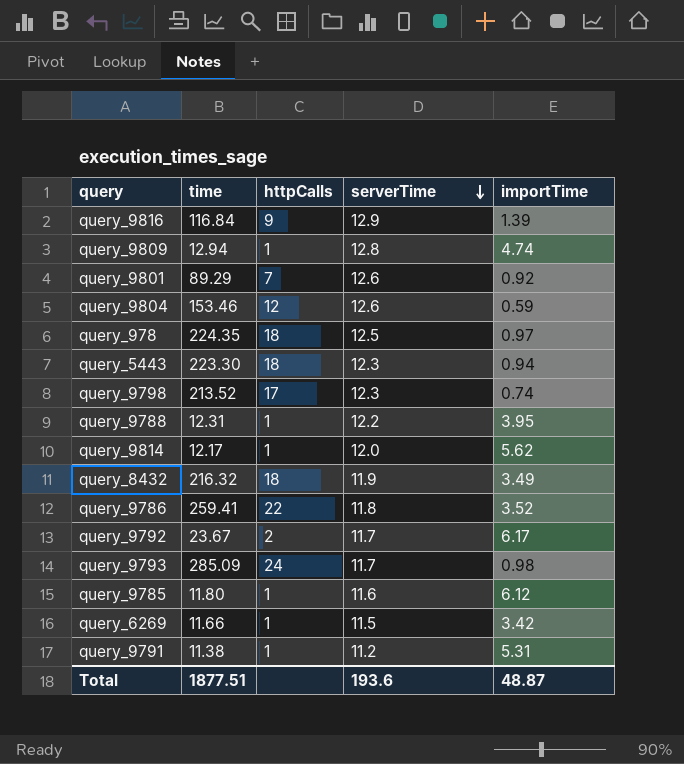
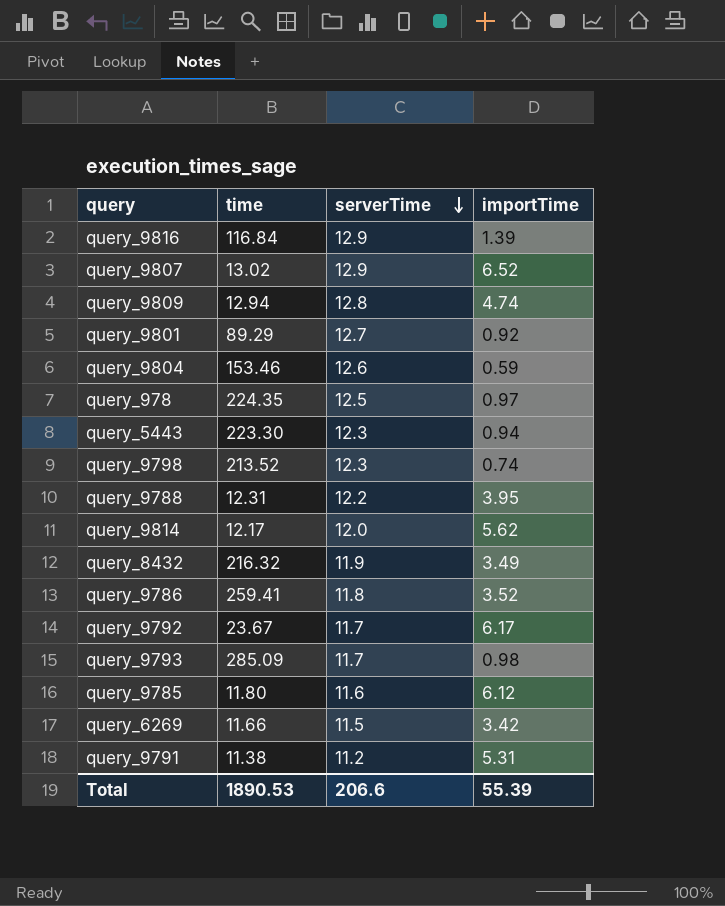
column httpCalls | formula: [time] / [serverTime] -> none
row query_9807: none -> 13.02 | 12.9 | 6.52
query_9801 | serverTime: 12.6 -> 12.7
Total | time: 1877.51 -> 1890.53
Total | serverTime: 193.6 -> 206.6
Total | importTime: 48.87 -> 55.39

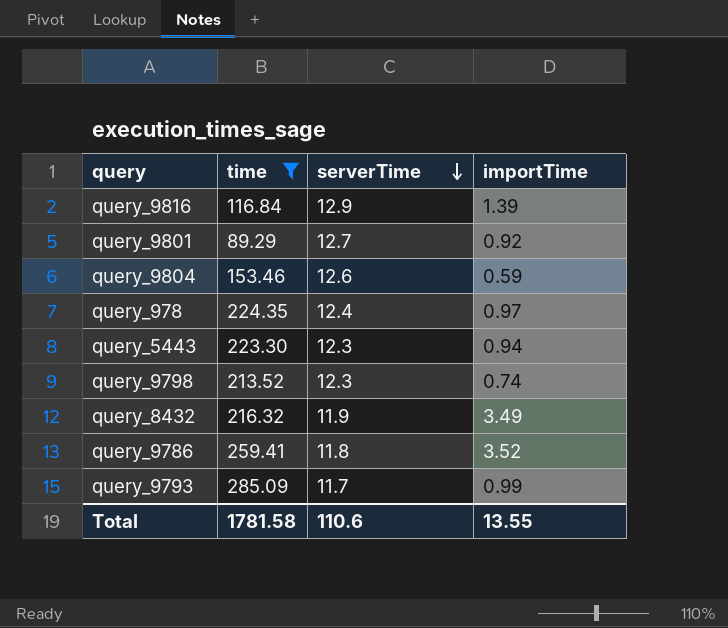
filter: none -> time >= 89.29
query_978 | serverTime: 12.5 -> 12.4
query_9793 | importTime: 0.98 -> 0.99
Total | time: 1890.53 -> 1781.58
Total | serverTime: 206.6 -> 110.6
Total | importTime: 55.39 -> 13.55

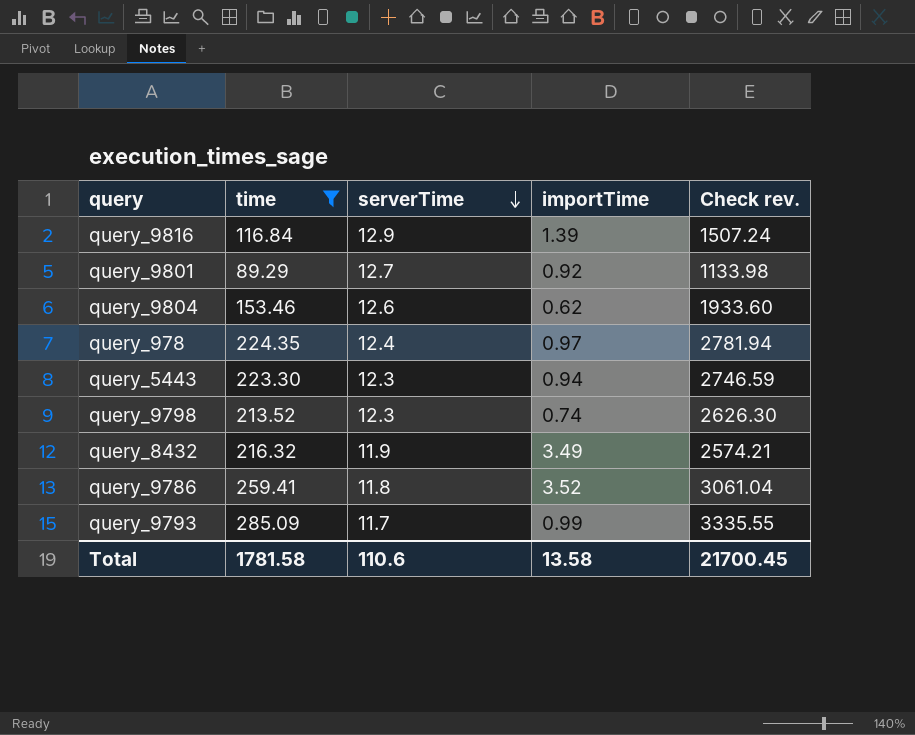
column Check rev. | formula: none -> [time] * [serverTime]
query_9804 | importTime: 0.59 -> 0.62
Total | importTime: 13.55 -> 13.58

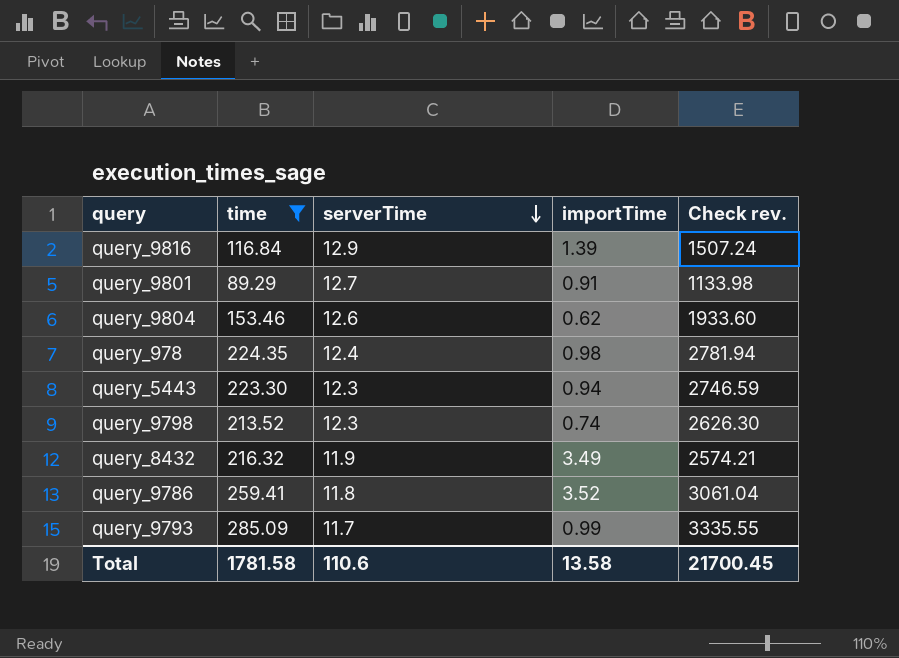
query_9801 | importTime: 0.92 -> 0.91
query_978 | importTime: 0.97 -> 0.98

